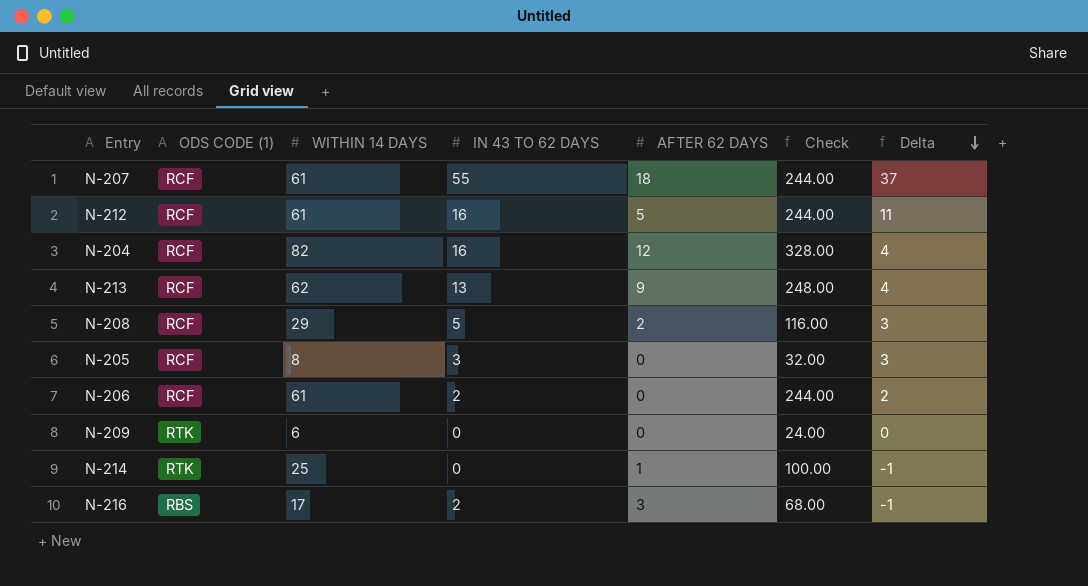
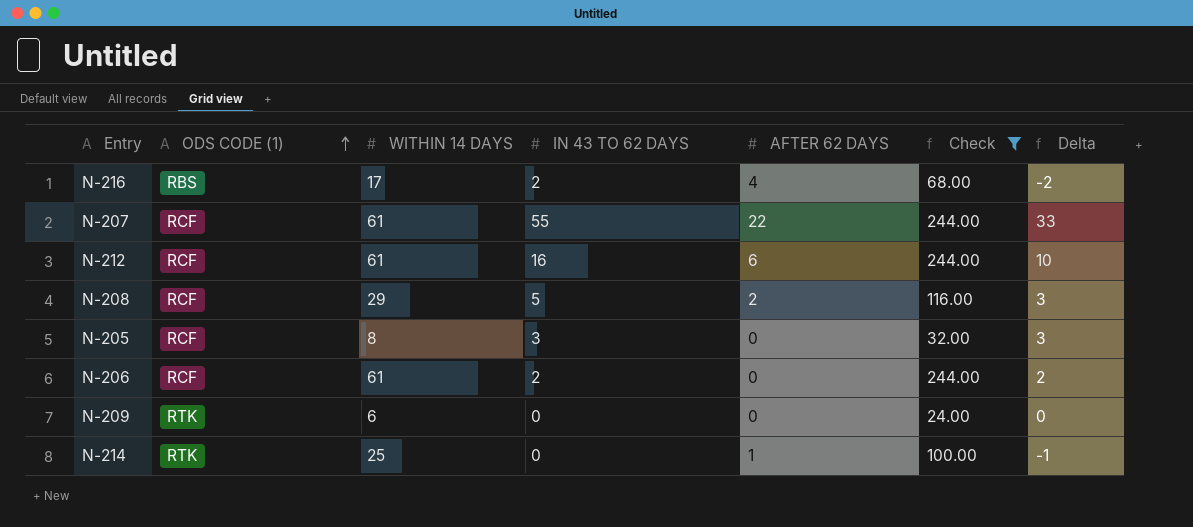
filter: none -> Check <= 244.00
row order: Delta descending -> ODS CODE (1) ascending
N-216 | AFTER 62 DAYS: 3 -> 4
N-216 | Delta: -1 -> -2
N-207 | AFTER 62 DAYS: 18 -> 22
N-207 | Delta: 37 -> 33
N-212 | AFTER 62 DAYS: 5 -> 6
N-212 | Delta: 11 -> 10

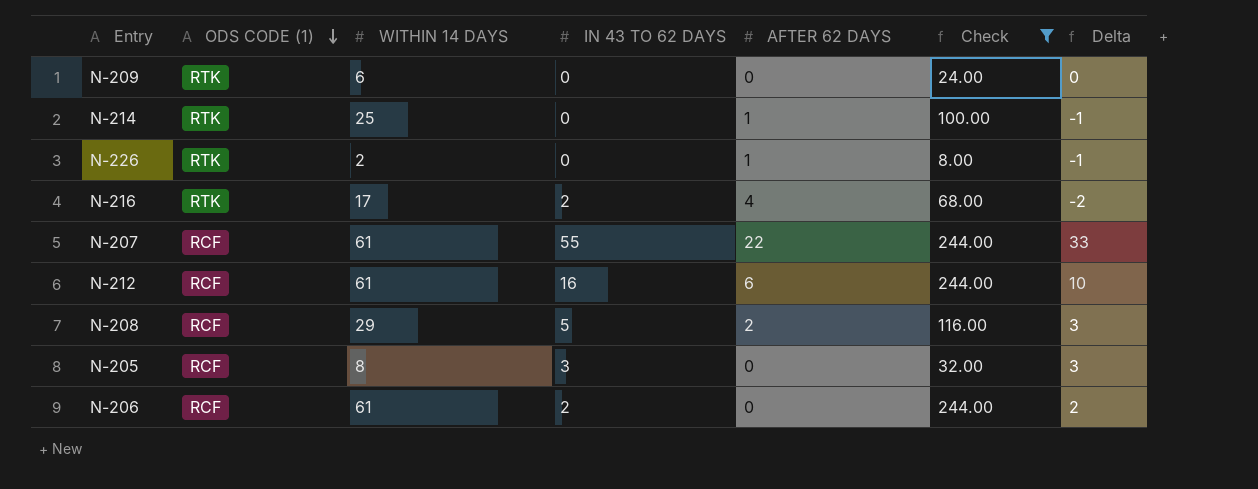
row order: ODS CODE (1) ascending -> ODS CODE (1) descending
row N-226: none -> RTK | 2 | 0 | 1 | 8.00 | -1
N-216 | ODS CODE (1): RBS -> RTK

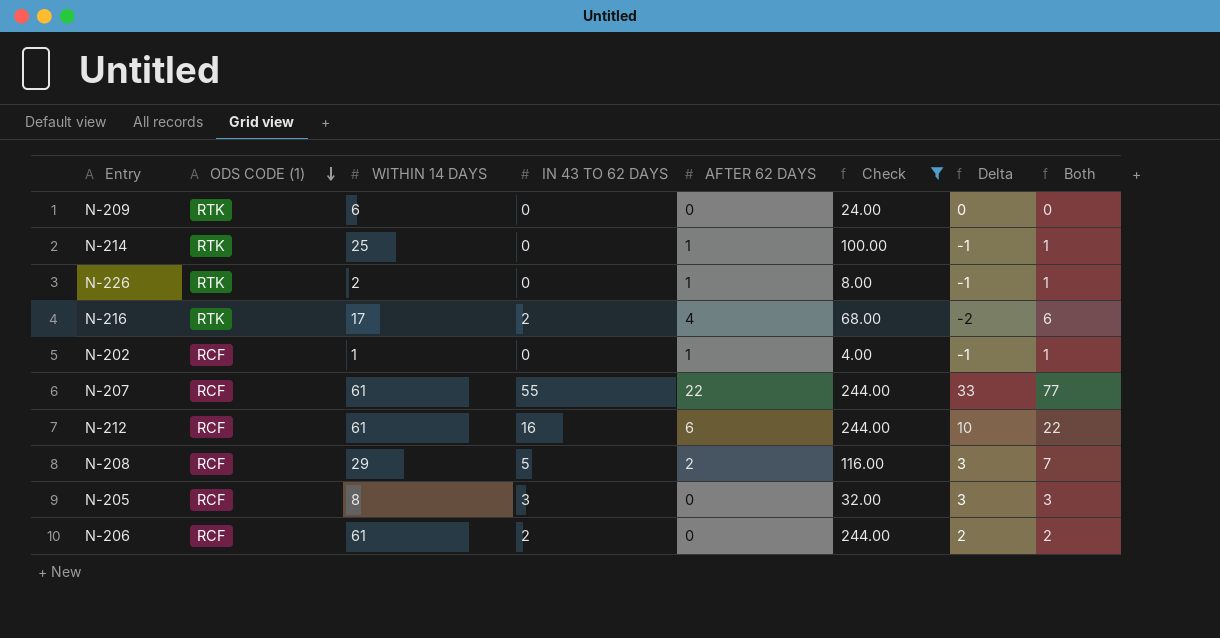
column Both | formula: none -> [IN 43 TO 62 DAYS] + [AFTER 62 DAYS]
row N-202: none -> RCF | 1 | 0 | 1 | 4.00 | -1 | 1

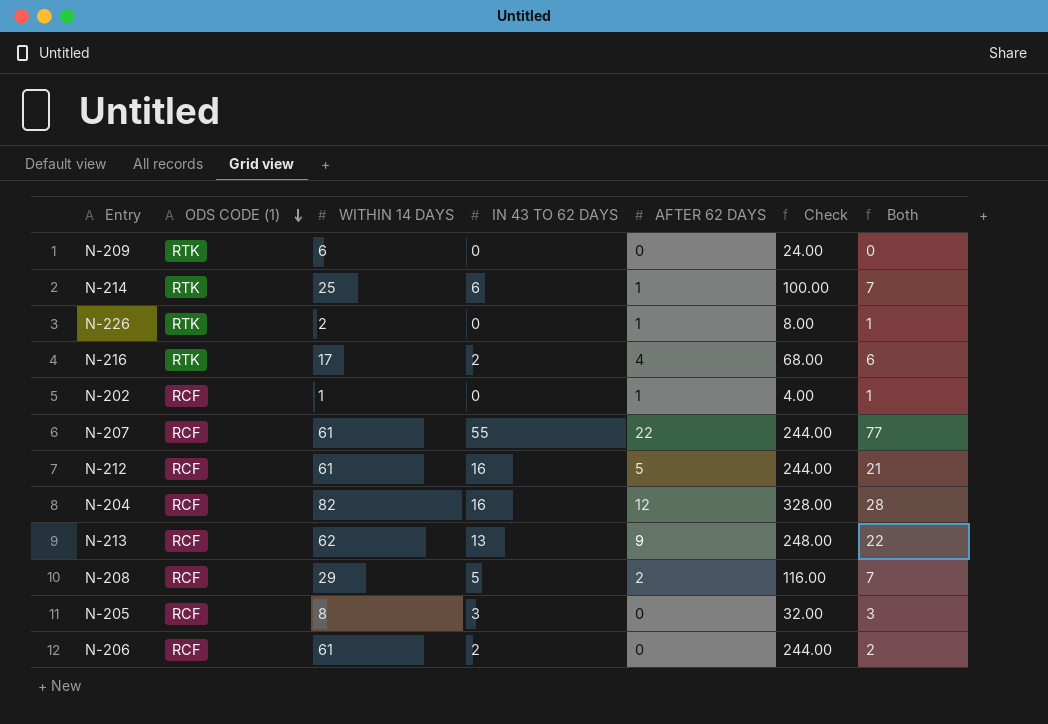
filter: Check <= 244.00 -> none
column Delta | formula: [IN 43 TO 62 DAYS] - [AFTER 62 DAYS] -> none
N-214 | IN 43 TO 62 DAYS: 0 -> 6
N-214 | Both: 1 -> 7
N-212 | AFTER 62 DAYS: 6 -> 5
N-212 | Both: 22 -> 21

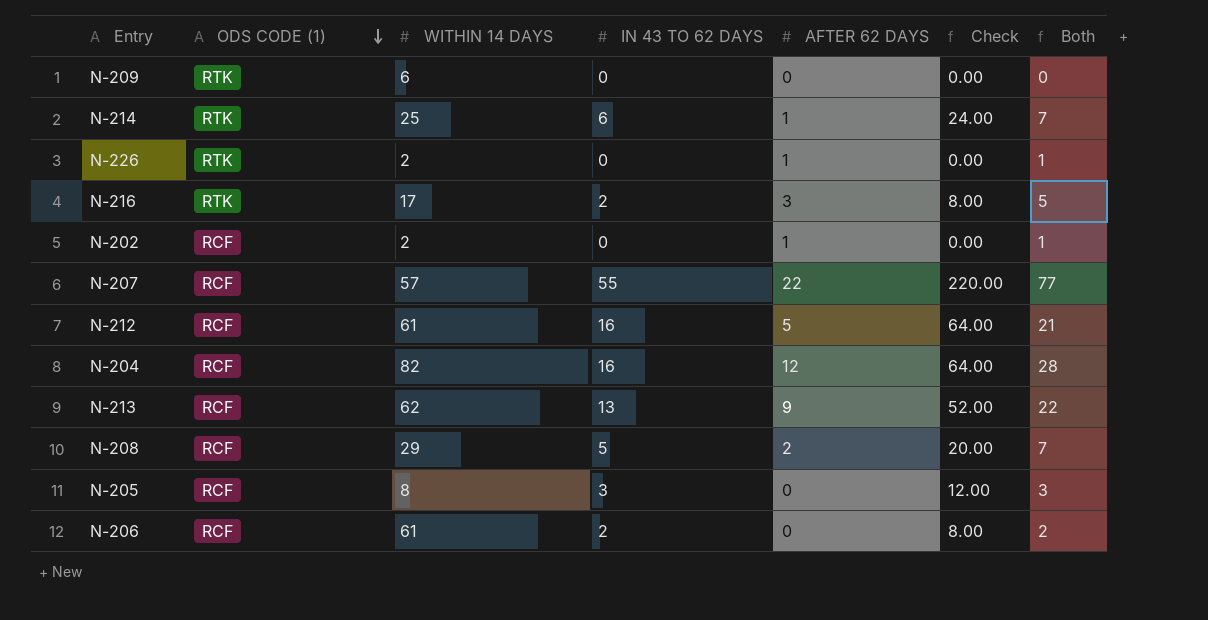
column Check | formula: [WITHIN 14 DAYS] * 4 -> [IN 43 TO 62 DAYS] * 4
N-216 | AFTER 62 DAYS: 4 -> 3
N-216 | Both: 6 -> 5
N-202 | WITHIN 14 DAYS: 1 -> 2
N-207 | WITHIN 14 DAYS: 61 -> 57

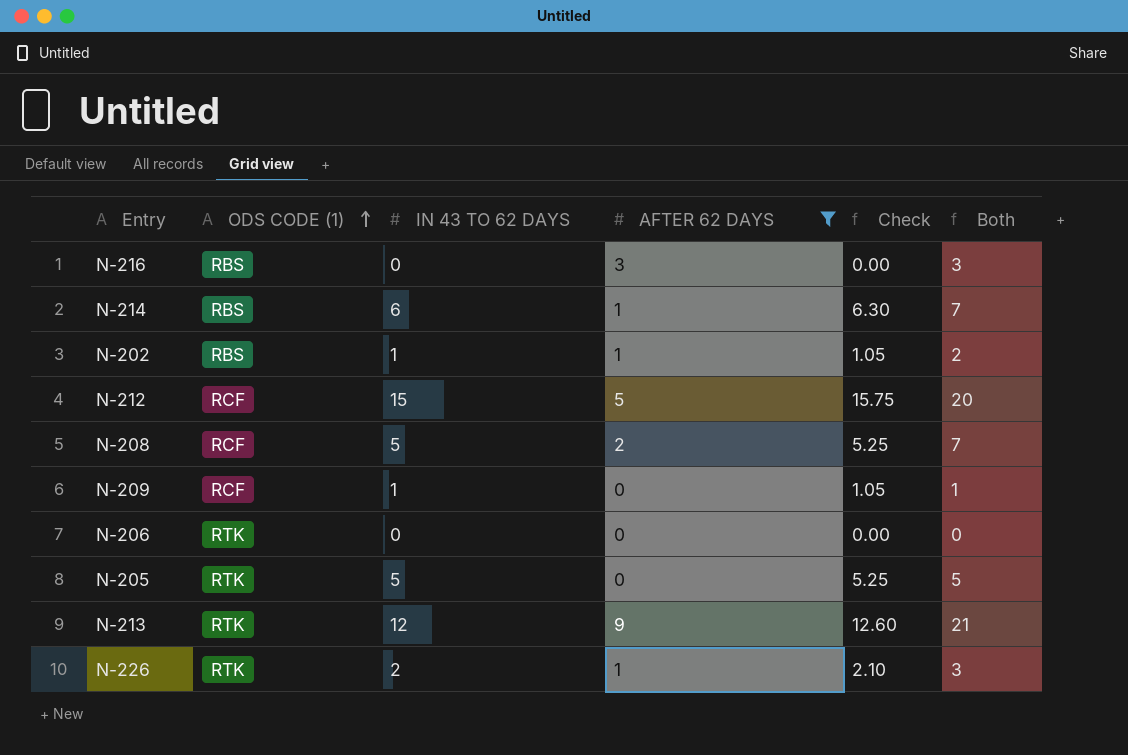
filter: none -> AFTER 62 DAYS <= 9
row order: ODS CODE (1) descending -> ODS CODE (1) ascending
column WITHIN 14 DAYS | position: 3 -> none
column Check | formula: [IN 43 TO 62 DAYS] * 4 -> [IN 43 TO 62 DAYS] * 1.05
N-216 | ODS CODE (1): RTK -> RBS
N-216 | IN 43 TO 62 DAYS: 2 -> 0
N-216 | Both: 5 -> 3
N-214 | ODS CODE (1): RTK -> RBS
N-202 | ODS CODE (1): RCF -> RBS
N-202 | IN 43 TO 62 DAYS: 0 -> 1
N-202 | Both: 1 -> 2
N-212 | IN 43 TO 62 DAYS: 16 -> 15
N-212 | Both: 21 -> 20
N-209 | ODS CODE (1): RTK -> RCF
N-209 | IN 43 TO 62 DAYS: 0 -> 1
N-209 | Both: 0 -> 1
N-206 | ODS CODE (1): RCF -> RTK
N-206 | IN 43 TO 62 DAYS: 2 -> 0
N-206 | Both: 2 -> 0
N-205 | ODS CODE (1): RCF -> RTK
N-205 | IN 43 TO 62 DAYS: 3 -> 5
N-205 | Both: 3 -> 5
N-213 | ODS CODE (1): RCF -> RTK
N-213 | IN 43 TO 62 DAYS: 13 -> 12
N-213 | Both: 22 -> 21
N-226 | IN 43 TO 62 DAYS: 0 -> 2
N-226 | Both: 1 -> 3

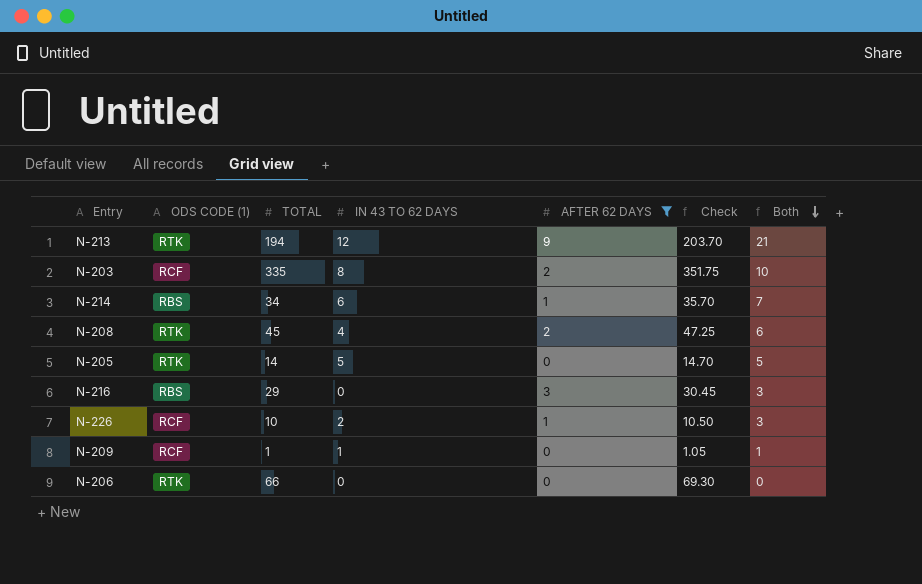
row order: ODS CODE (1) ascending -> Both descending
column TOTAL | position: none -> 3
column Check | formula: [IN 43 TO 62 DAYS] * 1.05 -> [TOTAL] * 1.05
row N-202: RBS | 1 | 1 | 1.05 | 2 -> none
row N-212: RCF | 15 | 5 | 15.75 | 20 -> none
row N-203: none -> RCF | 335 | 8 | 2 | 351.75 | 10
N-208 | ODS CODE (1): RCF -> RTK
N-208 | IN 43 TO 62 DAYS: 5 -> 4
N-208 | Both: 7 -> 6
N-226 | ODS CODE (1): RTK -> RCF

